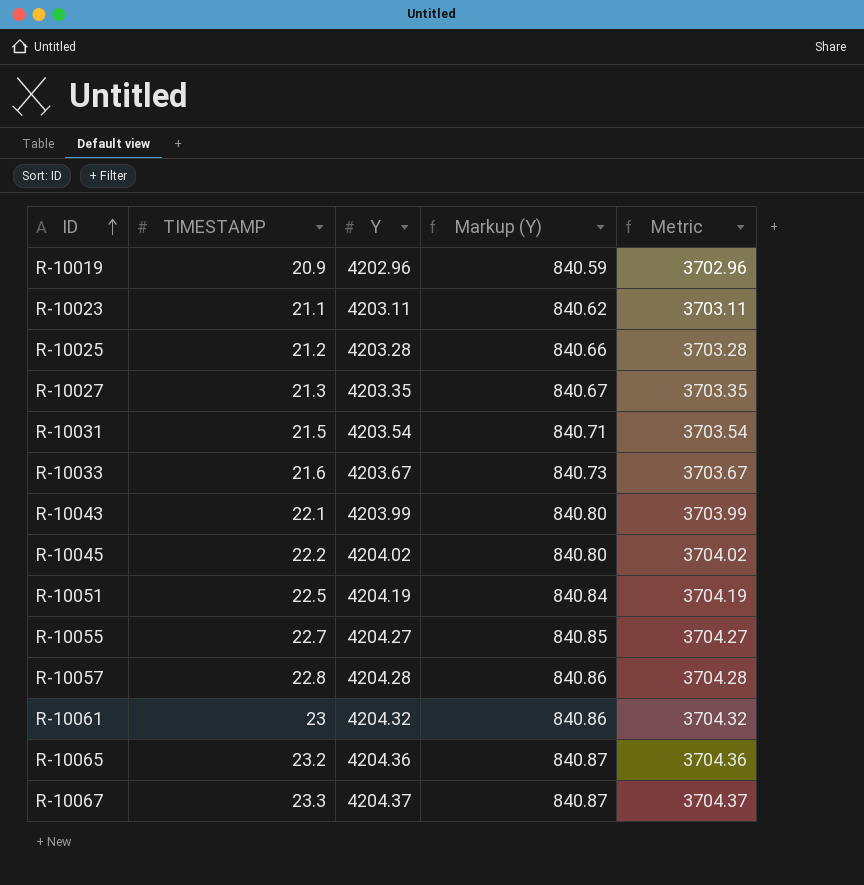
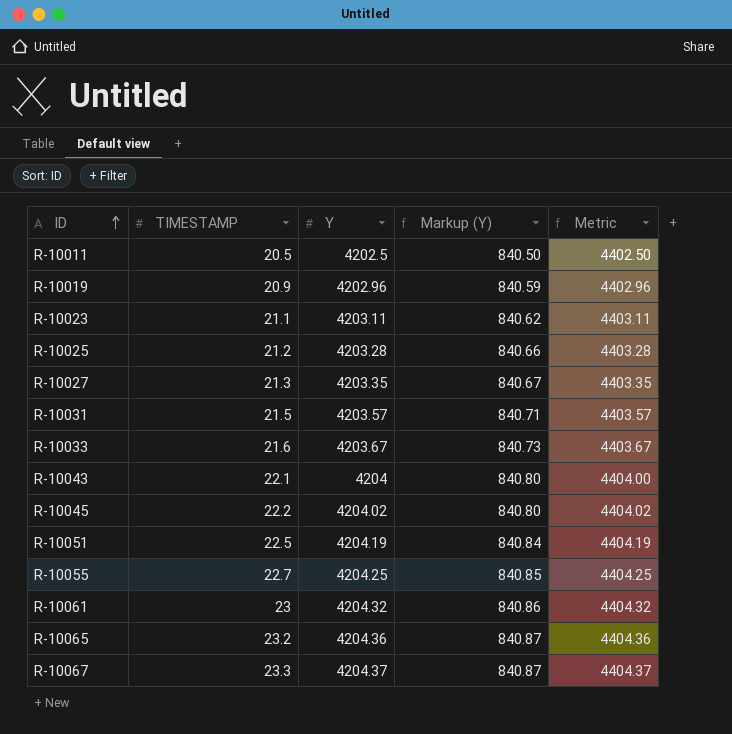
column Metric | formula: [Y] - 500 -> [Y] + 200
row R-10057: 22.8 | 4204.28 | 840.86 | 3704.28 -> none
row R-10011: none -> 20.5 | 4202.5 | 840.50 | 4402.50
R-10031 | Y: 4203.54 -> 4203.57
R-10043 | Y: 4203.99 -> 4204
R-10055 | Y: 4204.27 -> 4204.25

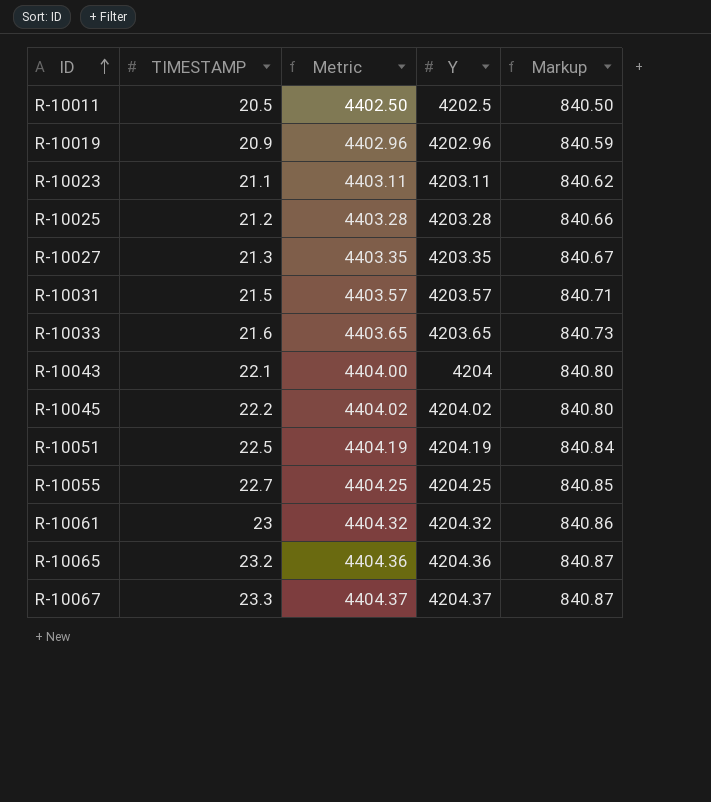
column Metric | position: 5 -> 3
column name: Markup (Y) -> Markup
R-10033 | Metric: 4403.67 -> 4403.65
R-10033 | Y: 4203.67 -> 4203.65

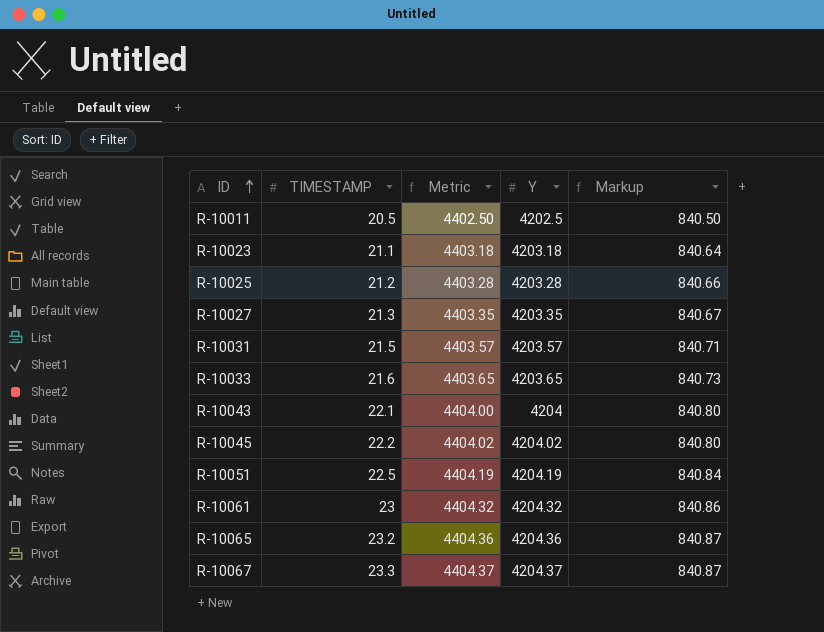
row R-10019: 20.9 | 4402.96 | 4202.96 | 840.59 -> none
row R-10055: 22.7 | 4404.25 | 4204.25 | 840.85 -> none
R-10023 | Metric: 4403.11 -> 4403.18
R-10023 | Y: 4203.11 -> 4203.18
R-10023 | Markup: 840.62 -> 840.64

